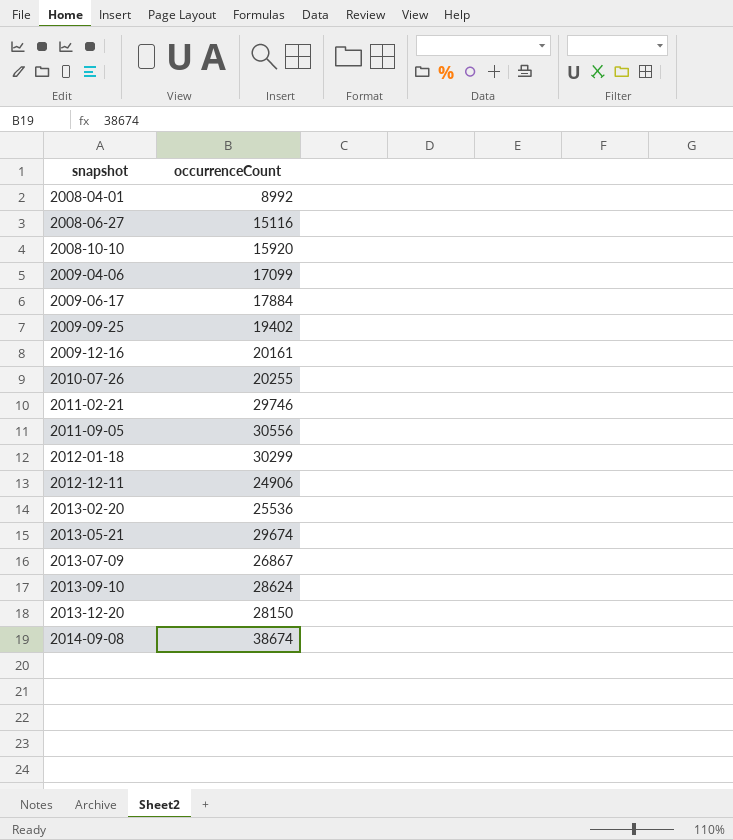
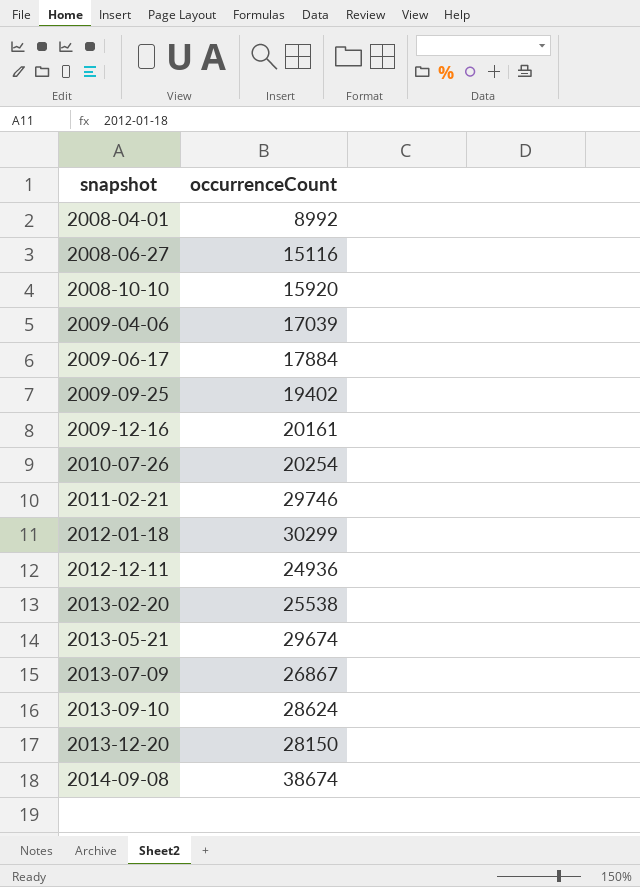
row 2011-09-05: 30556 -> none
2009-04-06 | occurrenceCount: 17099 -> 17039
2010-07-26 | occurrenceCount: 20255 -> 20254
2012-12-11 | occurrenceCount: 24906 -> 24936
2013-02-20 | occurrenceCount: 25536 -> 25538

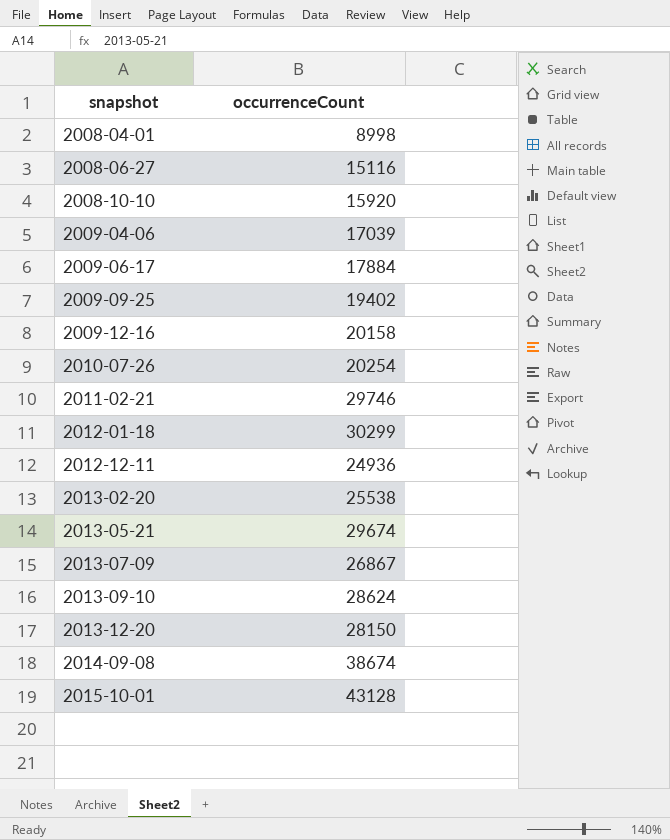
2008-04-01 | occurrenceCount: 8992 -> 8998
2009-12-16 | occurrenceCount: 20161 -> 20158
row 2015-10-01: none -> 43128

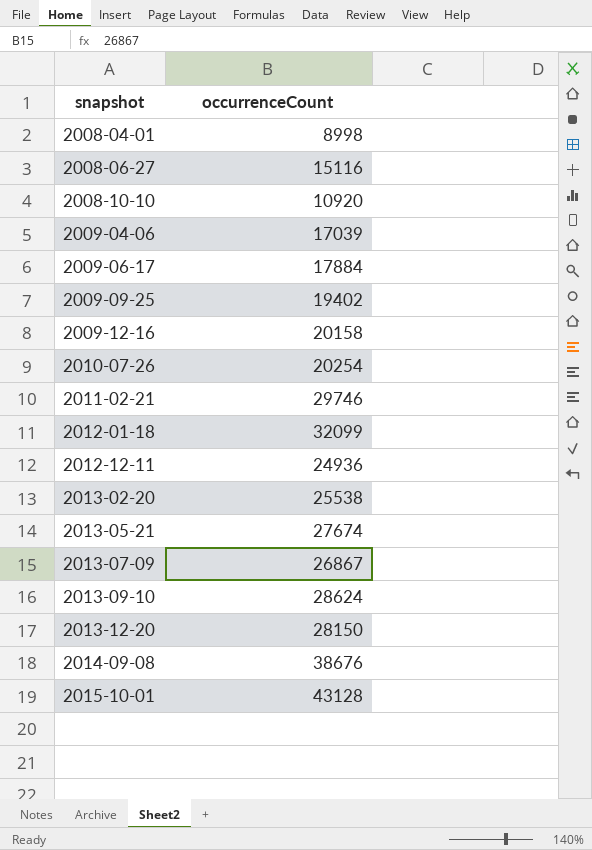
2008-10-10 | occurrenceCount: 15920 -> 10920
2012-01-18 | occurrenceCount: 30299 -> 32099
2013-05-21 | occurrenceCount: 29674 -> 27674
2014-09-08 | occurrenceCount: 38674 -> 38676

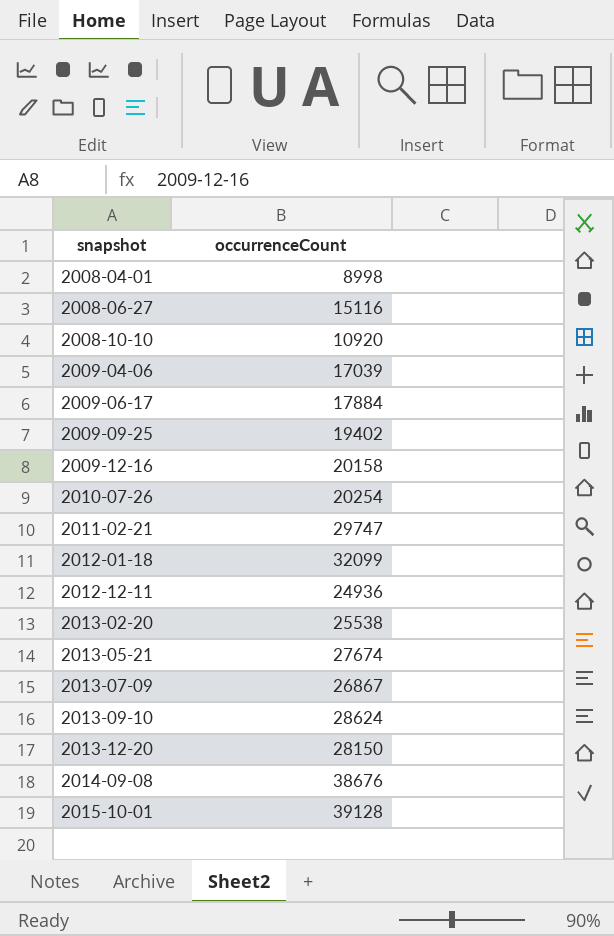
2011-02-21 | occurrenceCount: 29746 -> 29747
2015-10-01 | occurrenceCount: 43128 -> 39128

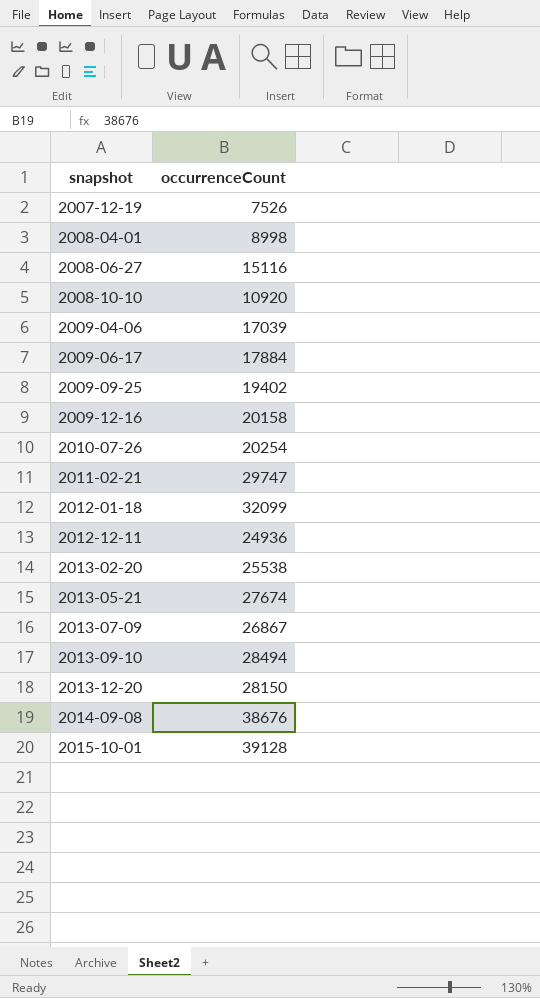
row 2007-12-19: none -> 7526
2013-09-10 | occurrenceCount: 28624 -> 28494

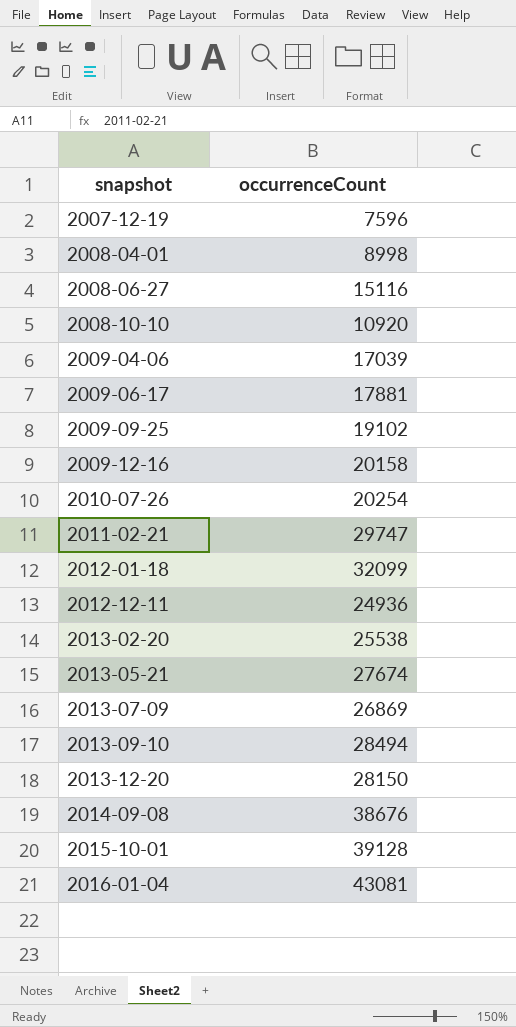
2007-12-19 | occurrenceCount: 7526 -> 7596
2009-06-17 | occurrenceCount: 17884 -> 17881
2009-09-25 | occurrenceCount: 19402 -> 19102
2013-07-09 | occurrenceCount: 26867 -> 26869
row 2016-01-04: none -> 43081

